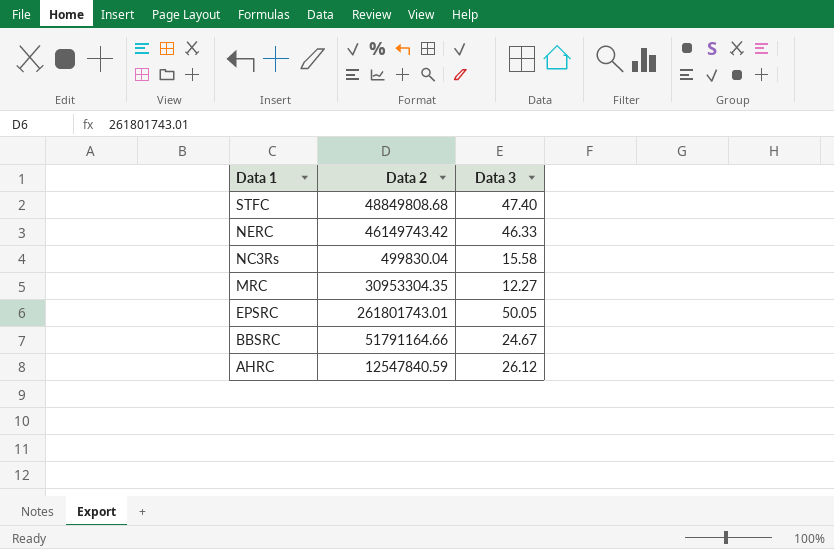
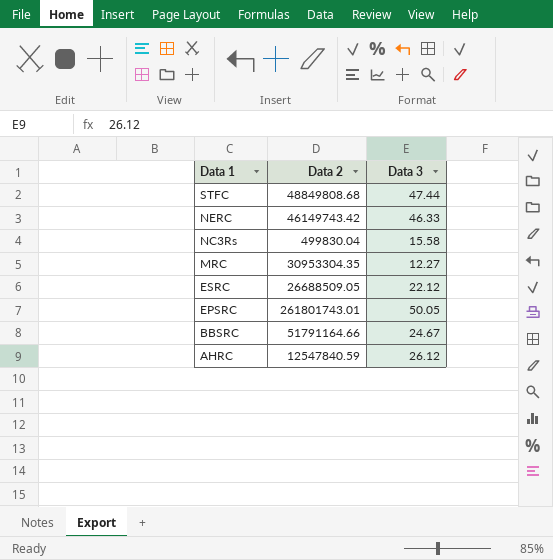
STFC | Data 3: 47.40 -> 47.44
row ESRC: none -> 26688509.05 | 22.12

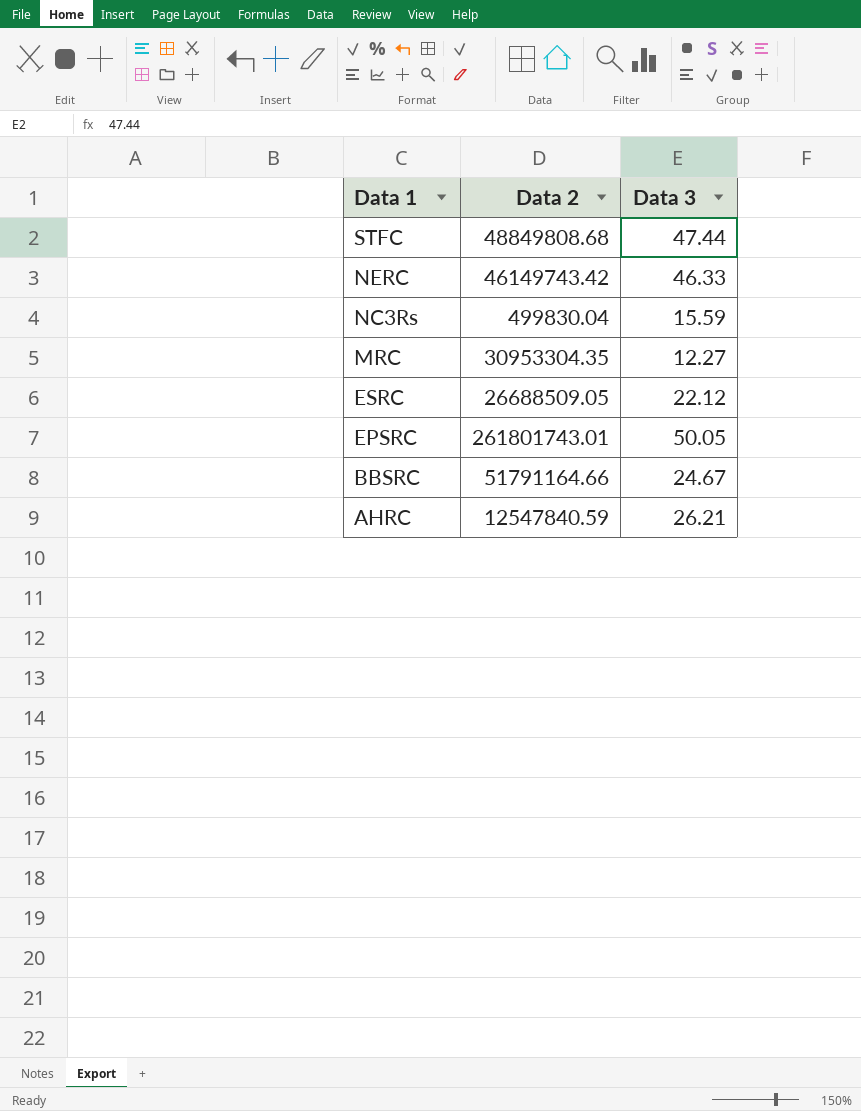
NC3Rs | Data 3: 15.58 -> 15.59
AHRC | Data 3: 26.12 -> 26.21

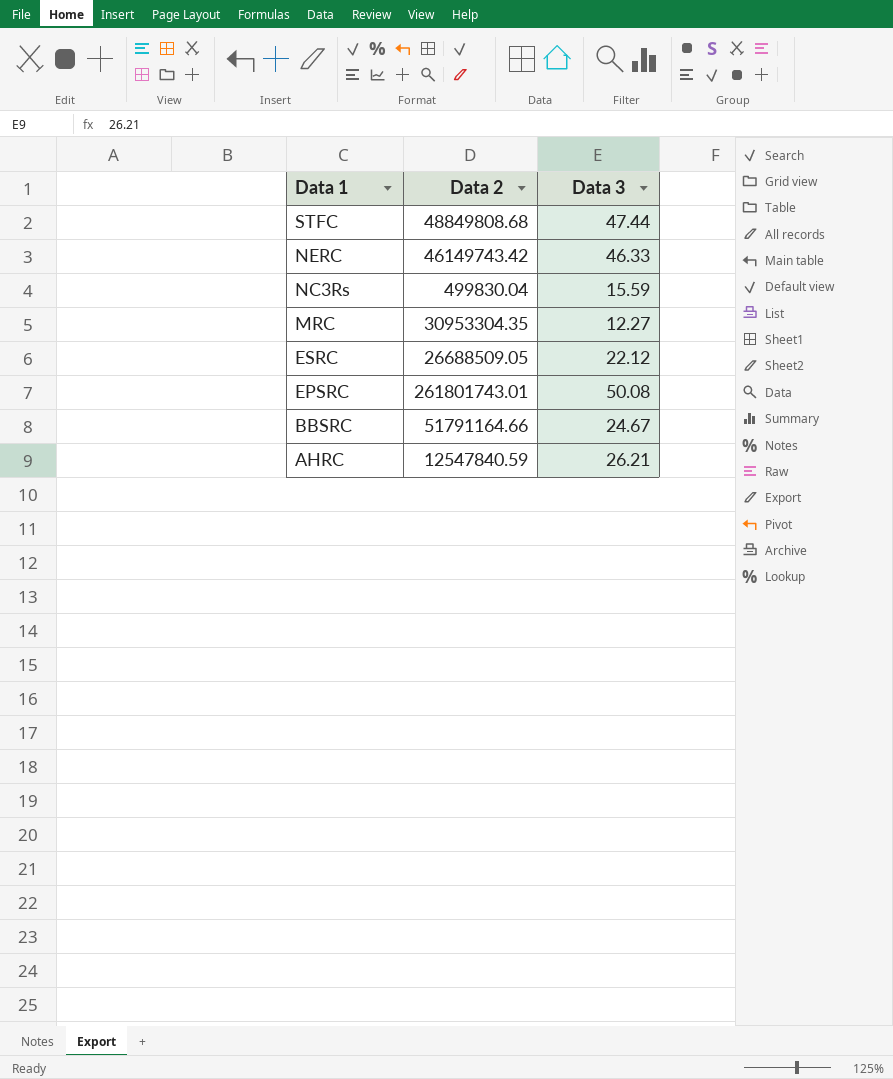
EPSRC | Data 3: 50.05 -> 50.08

